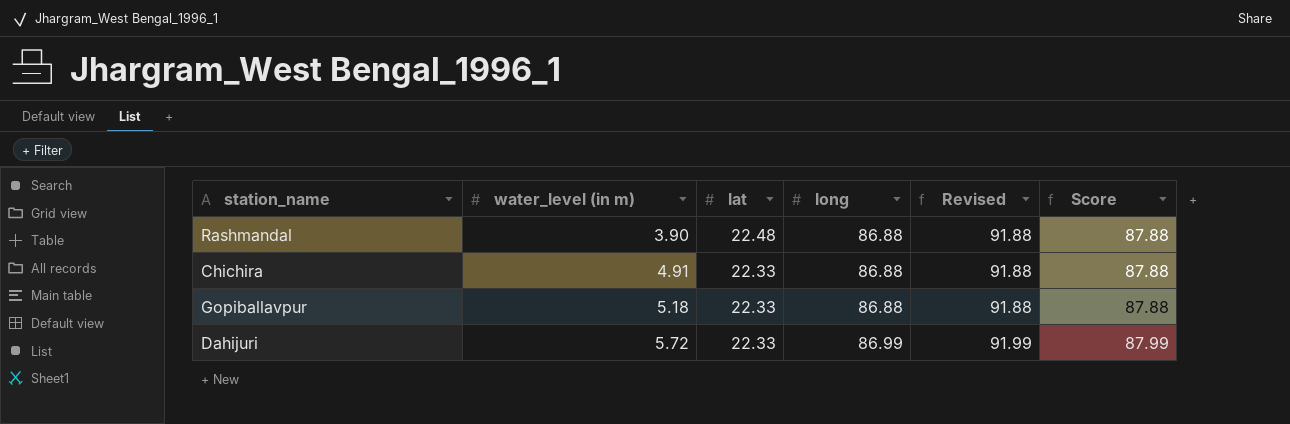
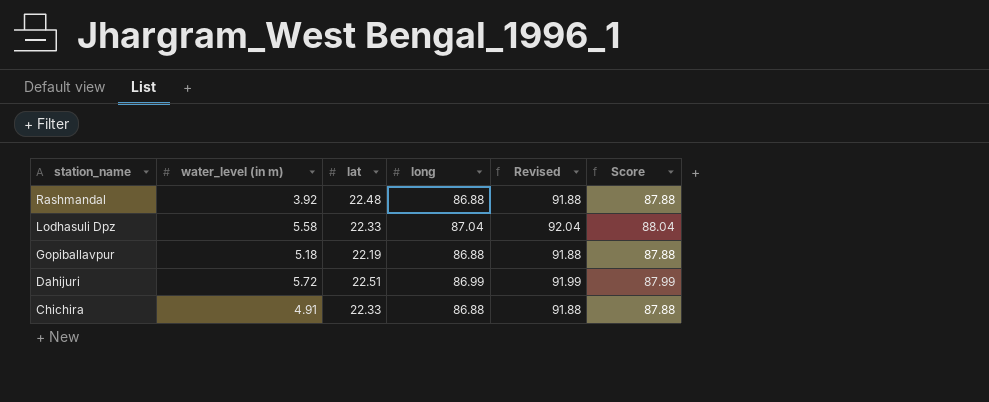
row order: water_level (in m) ascending -> station_name descending
Rashmandal | water_level (in m): 3.90 -> 3.92
row Lodhasuli Dpz: none -> 5.58 | 22.33 | 87.04 | 92.04 | 88.04
Gopiballavpur | lat: 22.33 -> 22.19
Dahijuri | lat: 22.33 -> 22.51

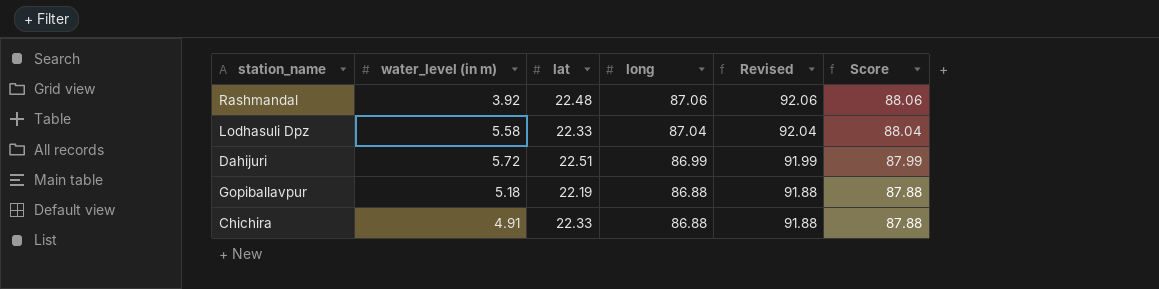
row order: station_name descending -> long descending
Rashmandal | long: 86.88 -> 87.06
Rashmandal | Revised: 91.88 -> 92.06
Rashmandal | Score: 87.88 -> 88.06

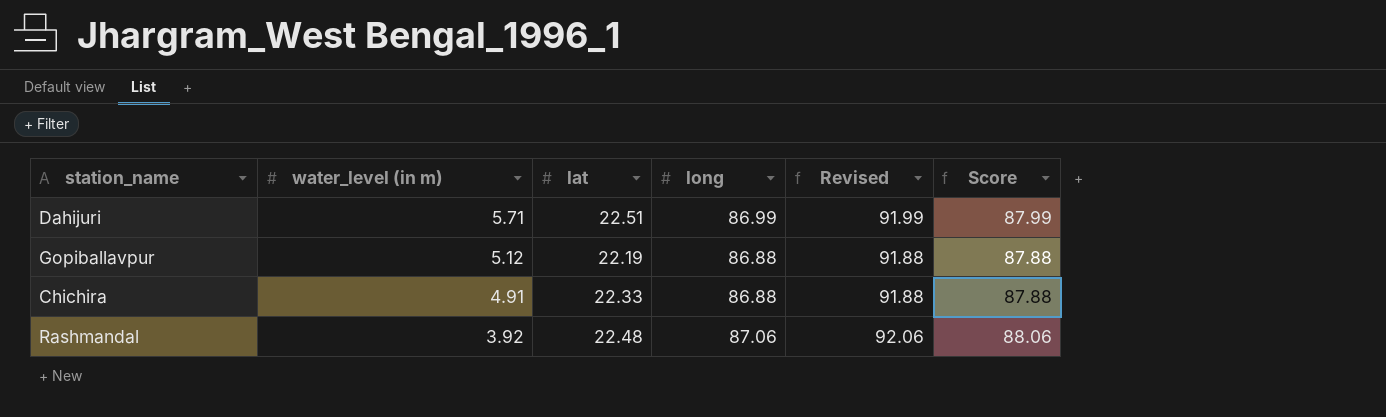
row order: long descending -> water_level (in m) descending
row Lodhasuli Dpz: 5.58 | 22.33 | 87.04 | 92.04 | 88.04 -> none
Dahijuri | water_level (in m): 5.72 -> 5.71
Gopiballavpur | water_level (in m): 5.18 -> 5.12

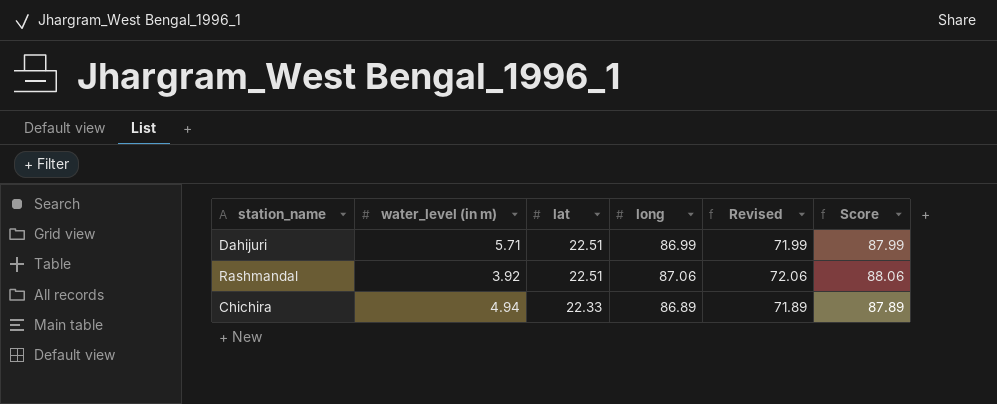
row order: water_level (in m) descending -> lat descending
column Revised | formula: [long] + 5 -> [long] - 15
row Gopiballavpur: 5.12 | 22.19 | 86.88 | 91.88 | 87.88 -> none
Rashmandal | lat: 22.48 -> 22.51
Chichira | water_level (in m): 4.91 -> 4.94
Chichira | long: 86.88 -> 86.89
Chichira | Score: 87.88 -> 87.89

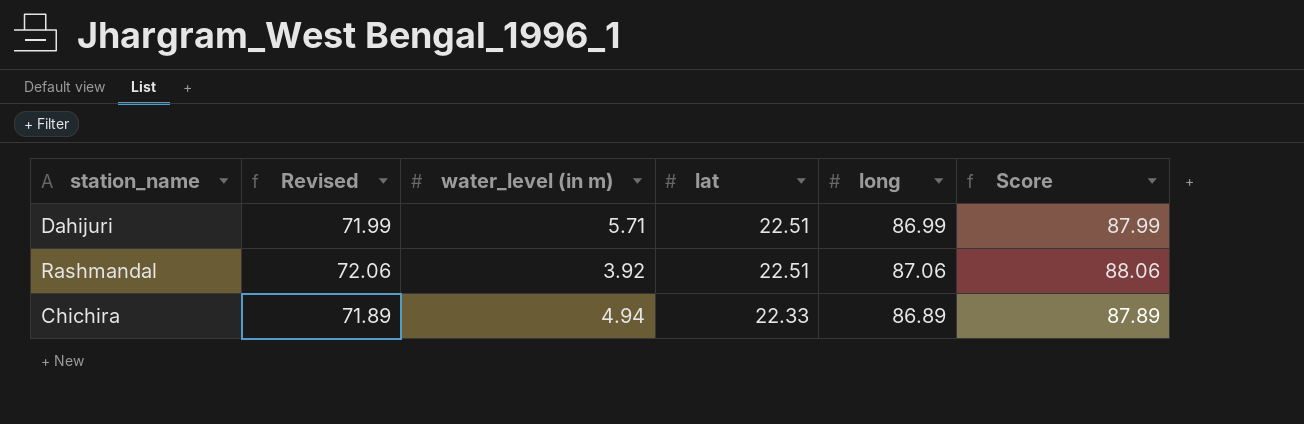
column Revised | position: 5 -> 2

